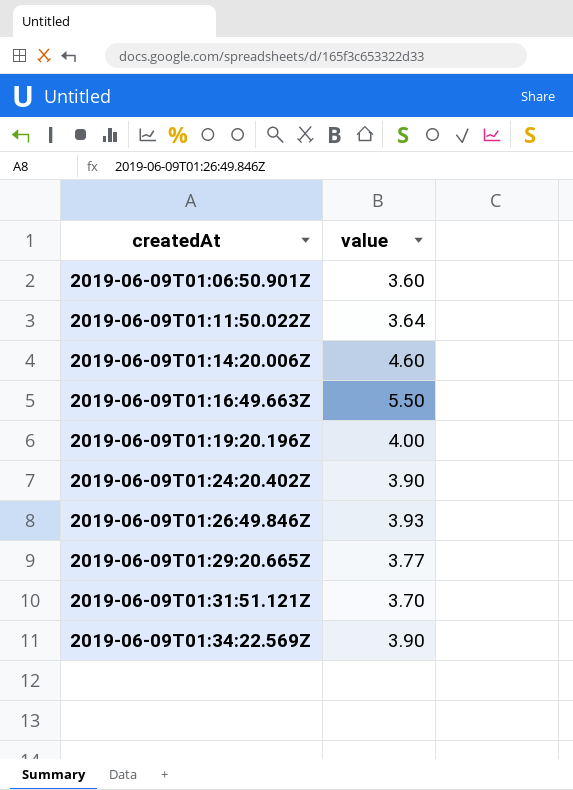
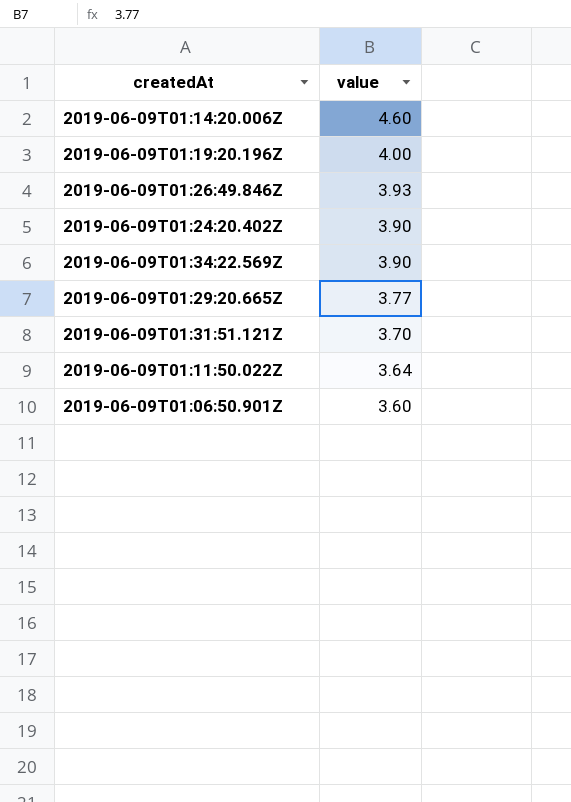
row order: createdAt ascending -> value descending
row 2019-06-09T01:16:49.663Z: 5.50 -> none

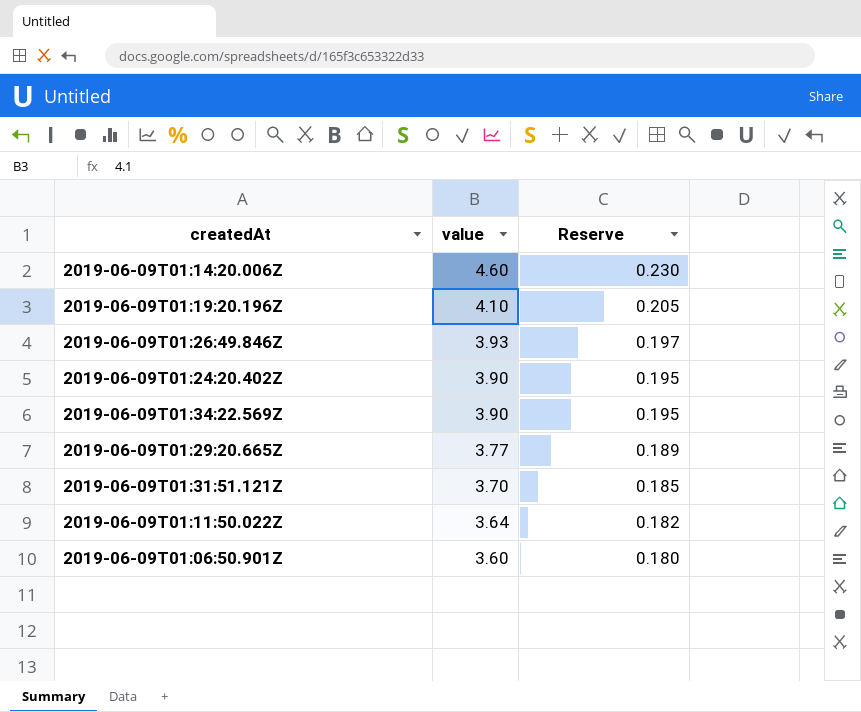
column Reserve | formula: none -> [value] * 0.05
2019-06-09T01:19:20.196Z | value: 4.00 -> 4.10

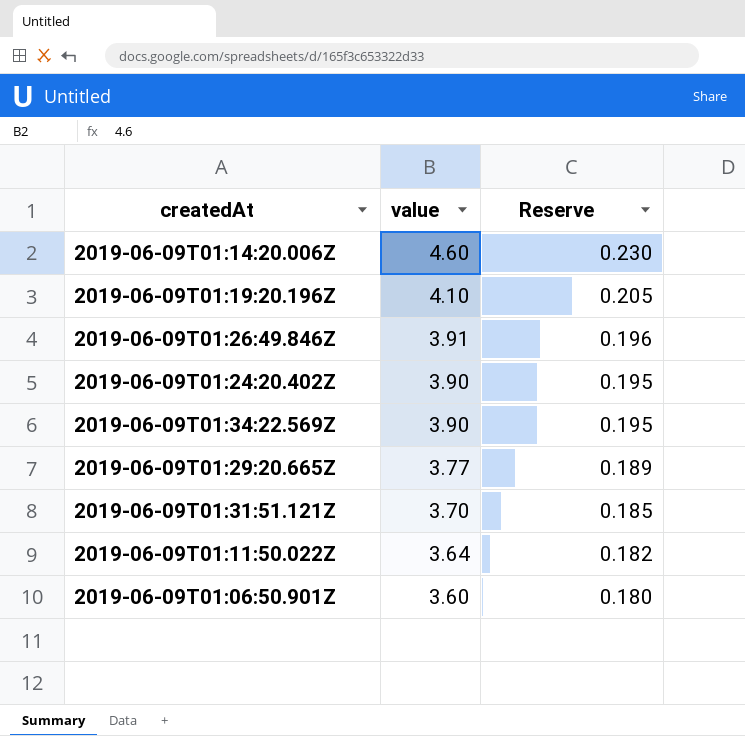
2019-06-09T01:26:49.846Z | value: 3.93 -> 3.91
2019-06-09T01:26:49.846Z | Reserve: 0.197 -> 0.196

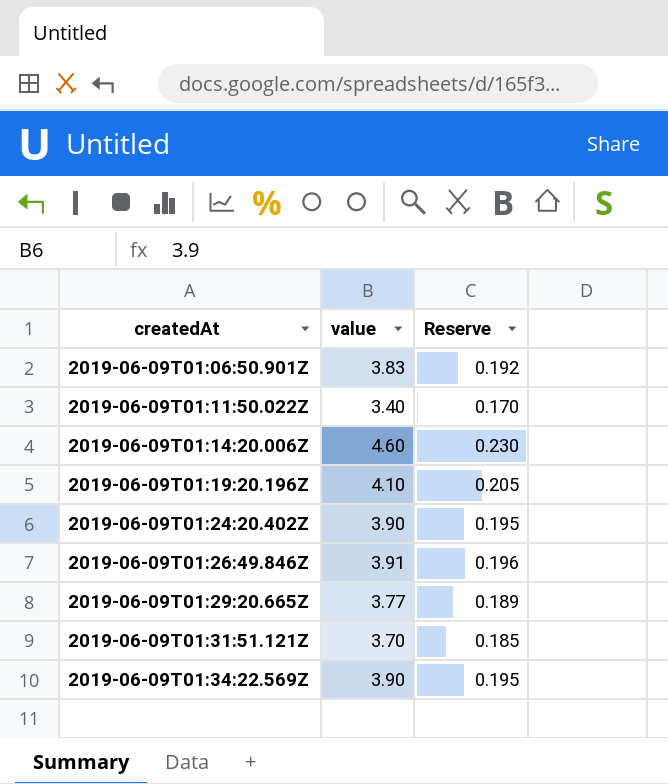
row order: value descending -> createdAt ascending
2019-06-09T01:06:50.901Z | value: 3.60 -> 3.83
2019-06-09T01:06:50.901Z | Reserve: 0.180 -> 0.192
2019-06-09T01:11:50.022Z | value: 3.64 -> 3.40
2019-06-09T01:11:50.022Z | Reserve: 0.182 -> 0.170

